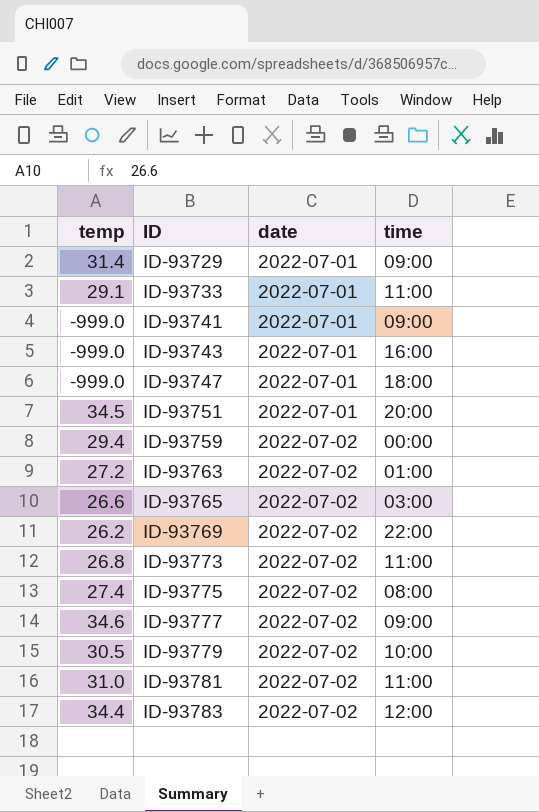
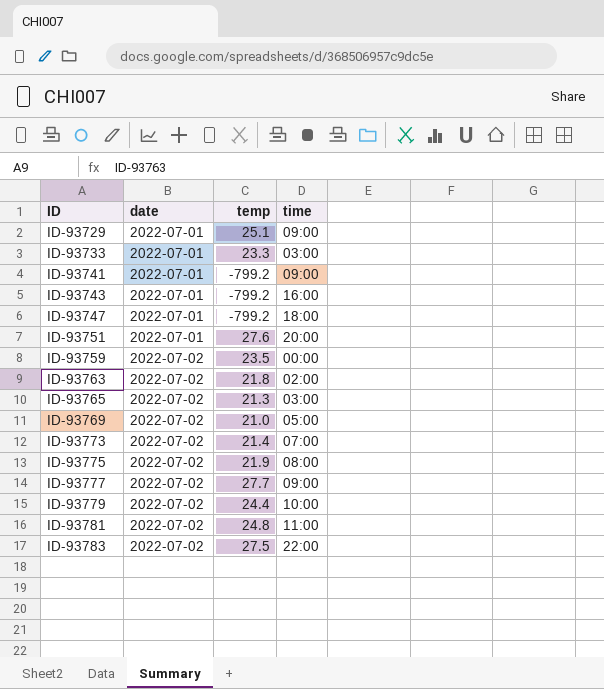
column temp | position: 1 -> 3
ID-93729 | temp: 31.4 -> 25.1
ID-93733 | temp: 29.1 -> 23.3
ID-93733 | time: 11:00 -> 03:00
ID-93741 | temp: -999.0 -> -799.2
ID-93743 | temp: -999.0 -> -799.2
ID-93747 | temp: -999.0 -> -799.2
ID-93751 | temp: 34.5 -> 27.6
ID-93759 | temp: 29.4 -> 23.5
ID-93763 | temp: 27.2 -> 21.8
ID-93763 | time: 01:00 -> 02:00
ID-93765 | temp: 26.6 -> 21.3
ID-93769 | temp: 26.2 -> 21.0
ID-93769 | time: 22:00 -> 05:00
ID-93773 | temp: 26.8 -> 21.4
ID-93773 | time: 11:00 -> 07:00
ID-93775 | temp: 27.4 -> 21.9
ID-93777 | temp: 34.6 -> 27.7
ID-93779 | temp: 30.5 -> 24.4
ID-93781 | temp: 31.0 -> 24.8
ID-93783 | temp: 34.4 -> 27.5
ID-93783 | time: 12:00 -> 22:00

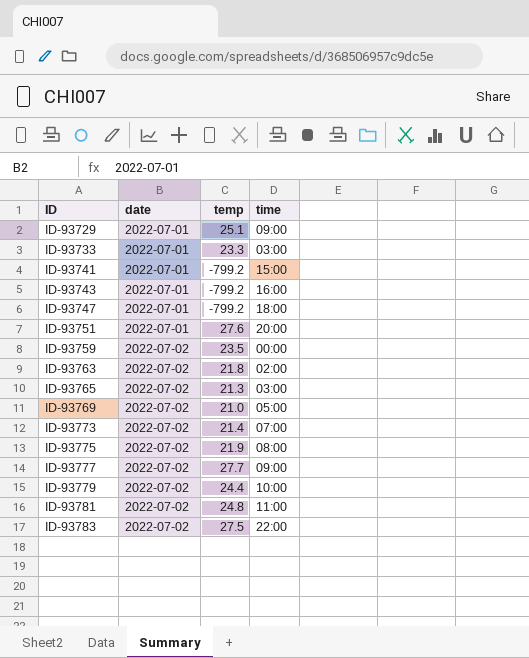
ID-93741 | time: 09:00 -> 15:00

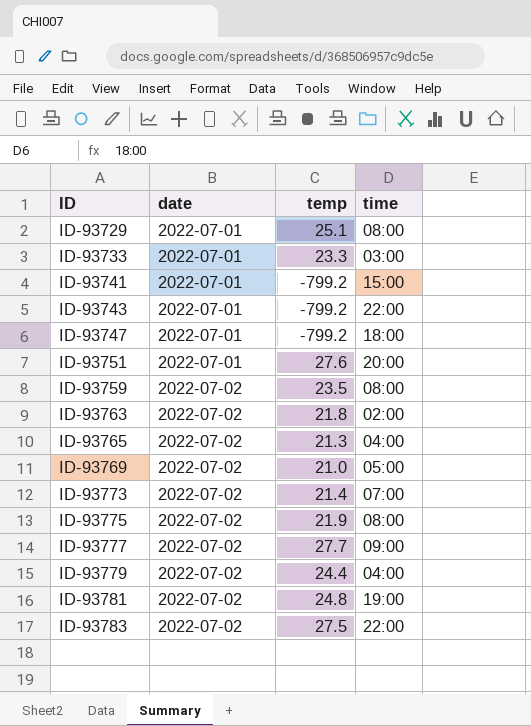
ID-93729 | time: 09:00 -> 08:00
ID-93743 | time: 16:00 -> 22:00
ID-93759 | time: 00:00 -> 08:00
ID-93765 | time: 03:00 -> 04:00
ID-93779 | time: 10:00 -> 04:00
ID-93781 | time: 11:00 -> 19:00

